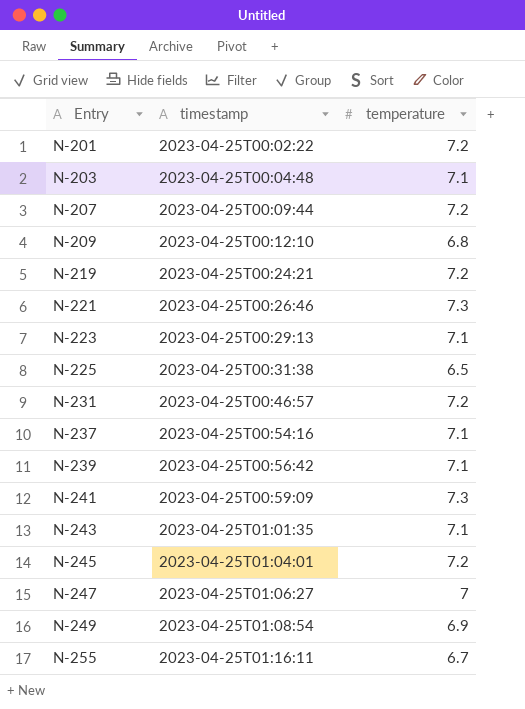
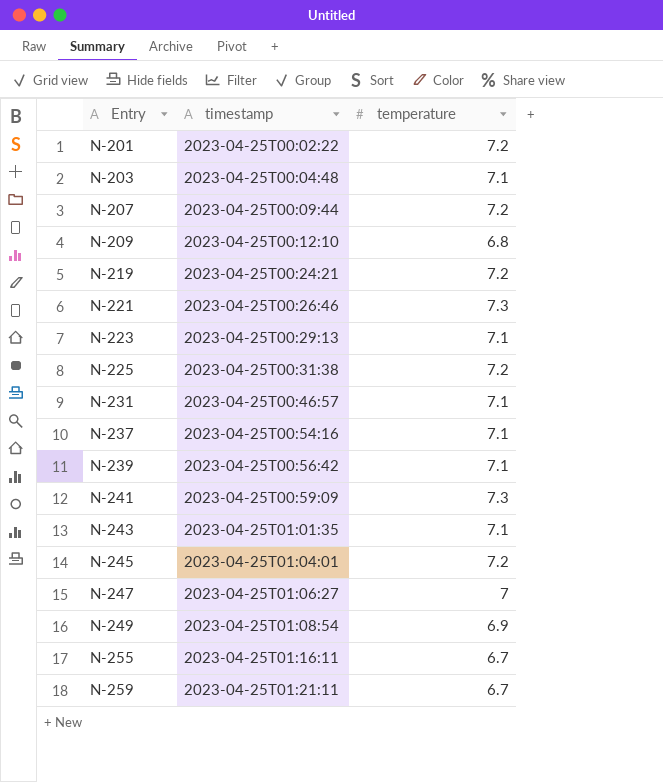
N-225 | temperature: 6.5 -> 7.2
N-231 | temperature: 7.2 -> 7.1
row N-259: none -> 2023-04-25T01:21:11 | 6.7

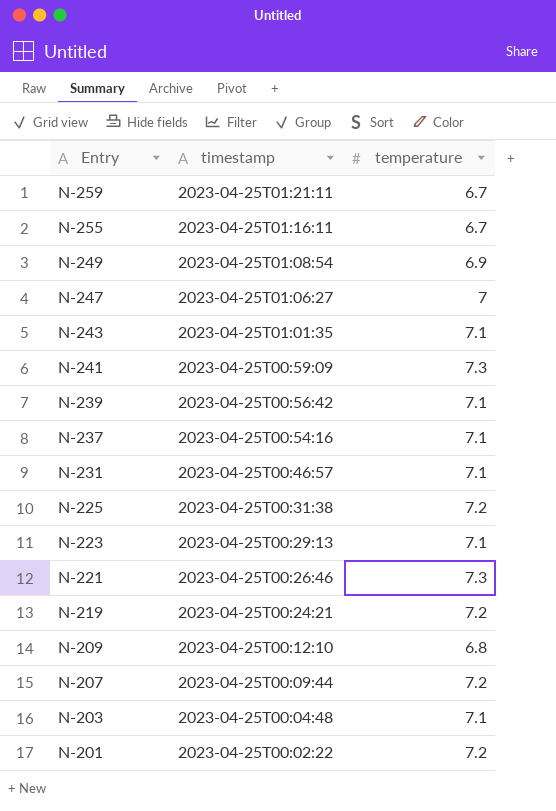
row order: Entry ascending -> Entry descending
row N-245: 2023-04-25T01:04:01 | 7.2 -> none

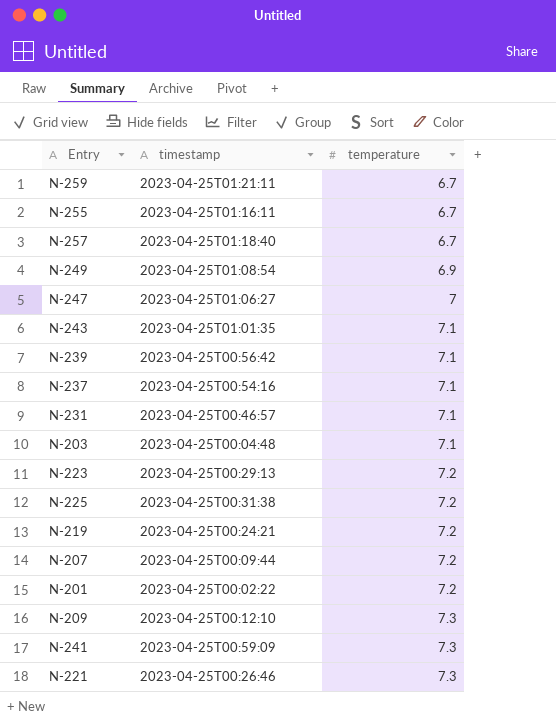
row order: Entry descending -> temperature ascending
row N-257: none -> 2023-04-25T01:18:40 | 6.7
N-223 | temperature: 7.1 -> 7.2
N-209 | temperature: 6.8 -> 7.3

